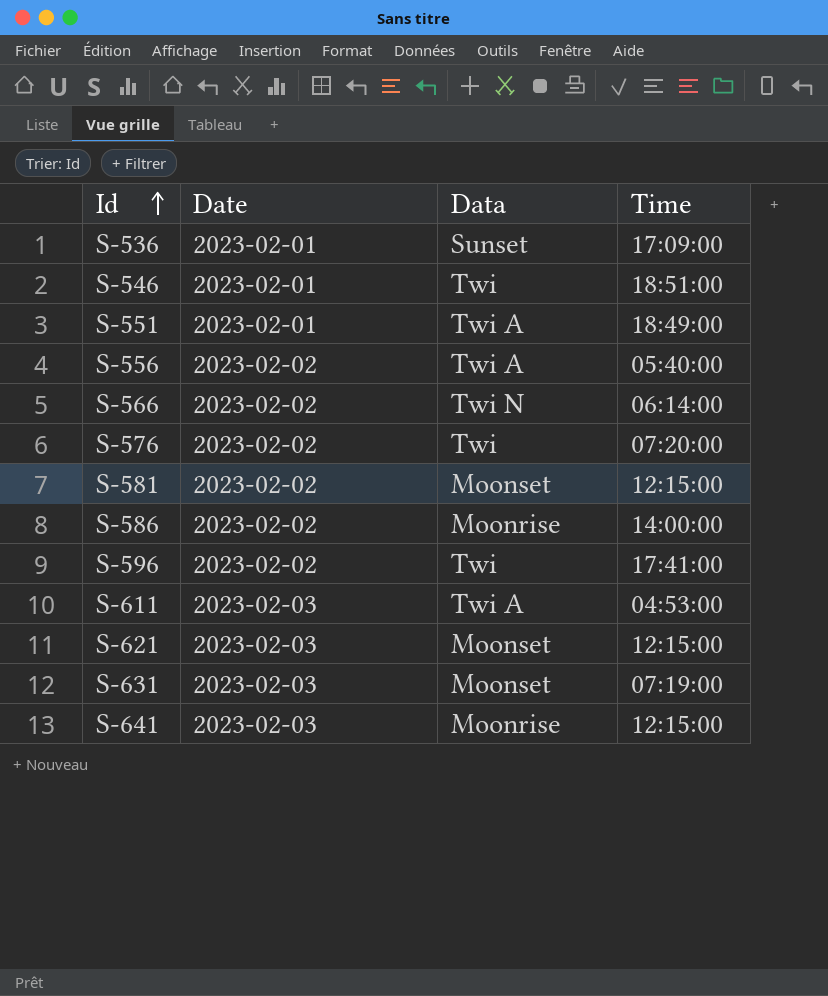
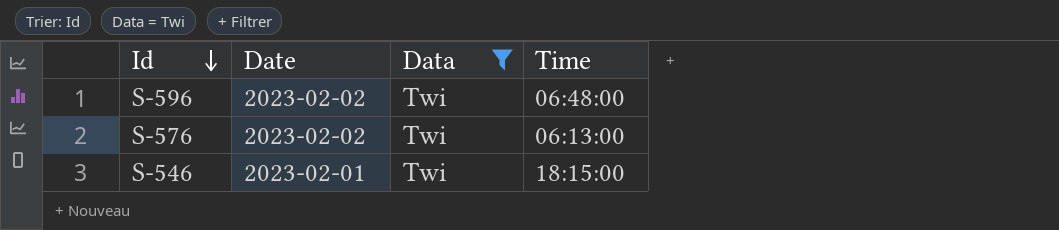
filter: none -> Data = Twi
row order: Id ascending -> Id descending
S-596 | Time: 17:41:00 -> 06:48:00
S-576 | Time: 07:20:00 -> 06:13:00
S-546 | Time: 18:51:00 -> 18:15:00

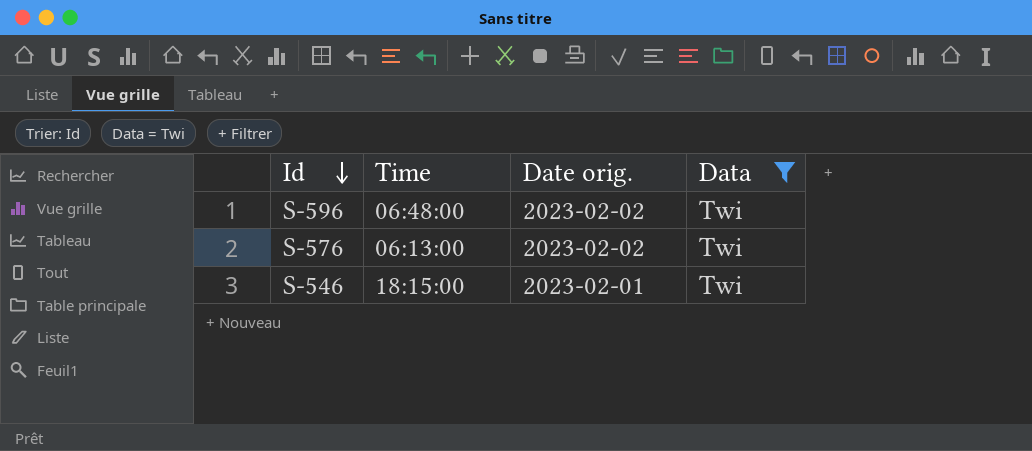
column Time | position: 4 -> 2
column name: Date -> Date orig.

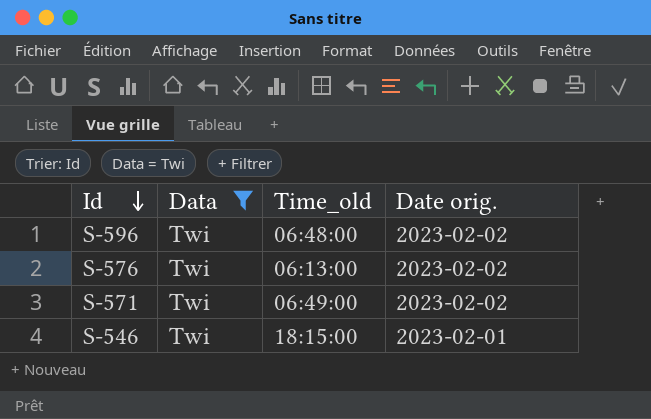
column Data | position: 4 -> 2
column name: Time -> Time_old
row S-571: none -> Twi | 06:49:00 | 2023-02-02

